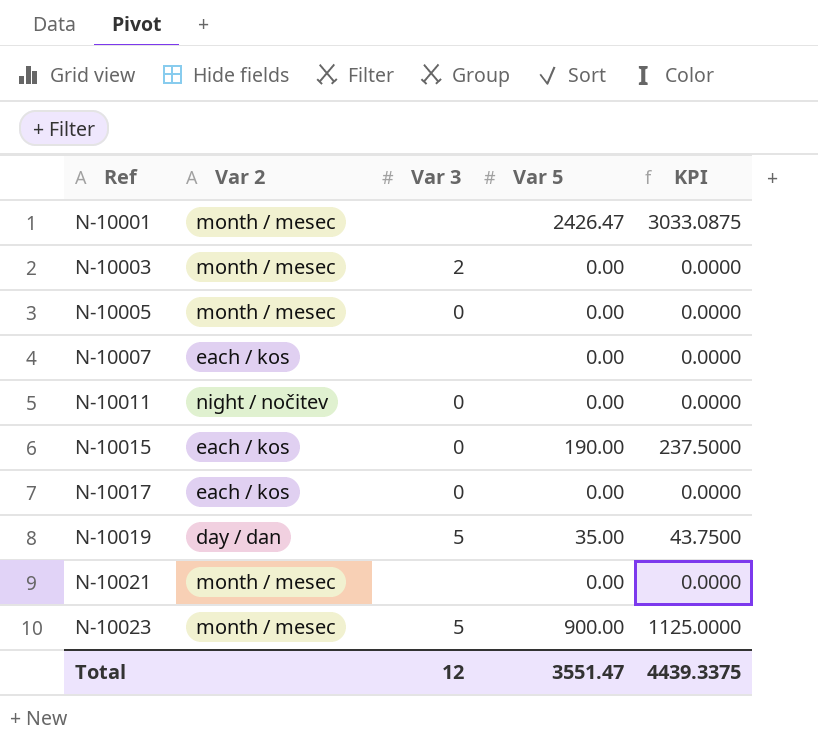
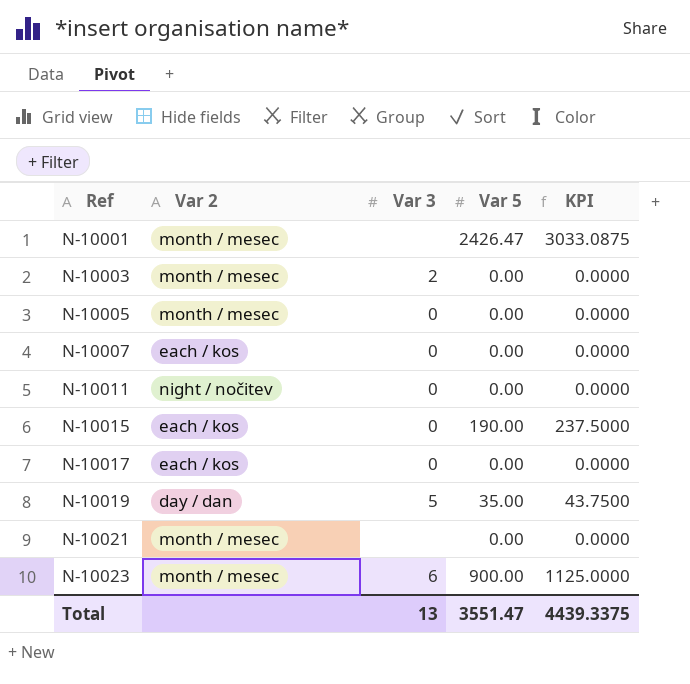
N-10007 | Var 3: none -> 0
N-10023 | Var 3: 5 -> 6
Total | Var 3: 12 -> 13

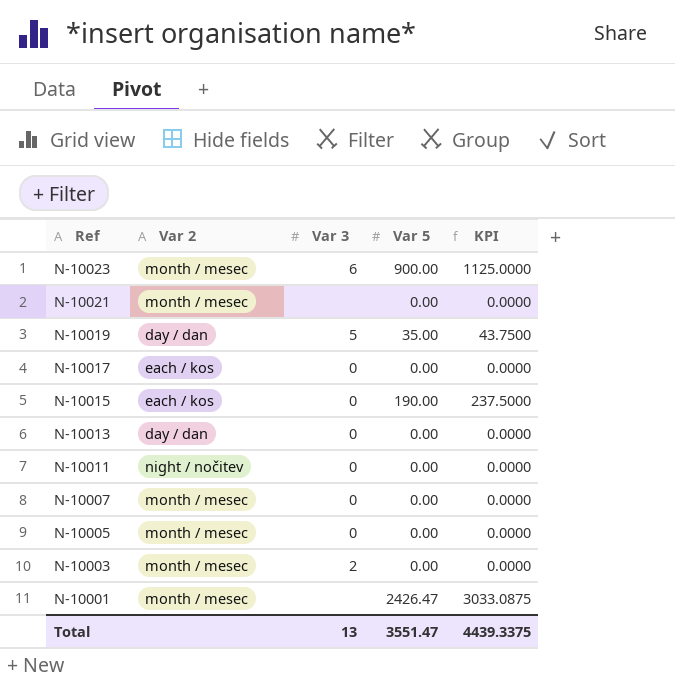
row order: Ref ascending -> Ref descending
row N-10013: none -> day / dan | 0 | 0.00 | 0.0000
N-10007 | Var 2: each / kos -> month / mesec

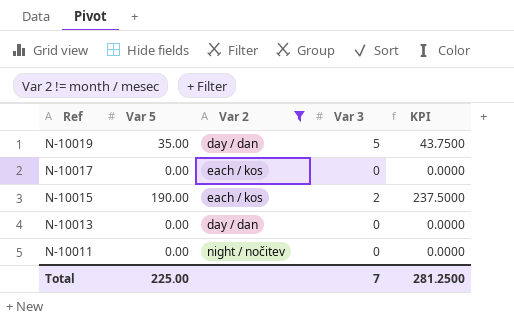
filter: none -> Var 2 != month / mesec
column Var 5 | position: 4 -> 2
N-10015 | Var 3: 0 -> 2
Total | Var 5: 3551.47 -> 225.00
Total | Var 3: 13 -> 7
Total | KPI: 4439.3375 -> 281.2500

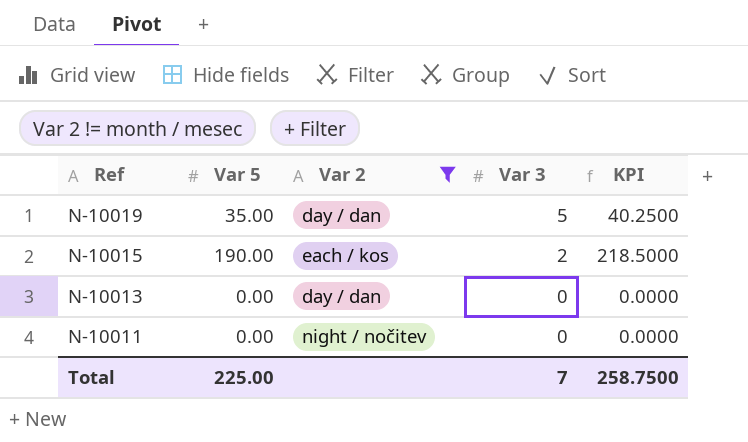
column KPI | formula: [Var 5] * 1.25 -> [Var 5] * 1.15
row N-10017: 0.00 | each / kos | 0 | 0.0000 -> none
Total | KPI: 281.2500 -> 258.7500

